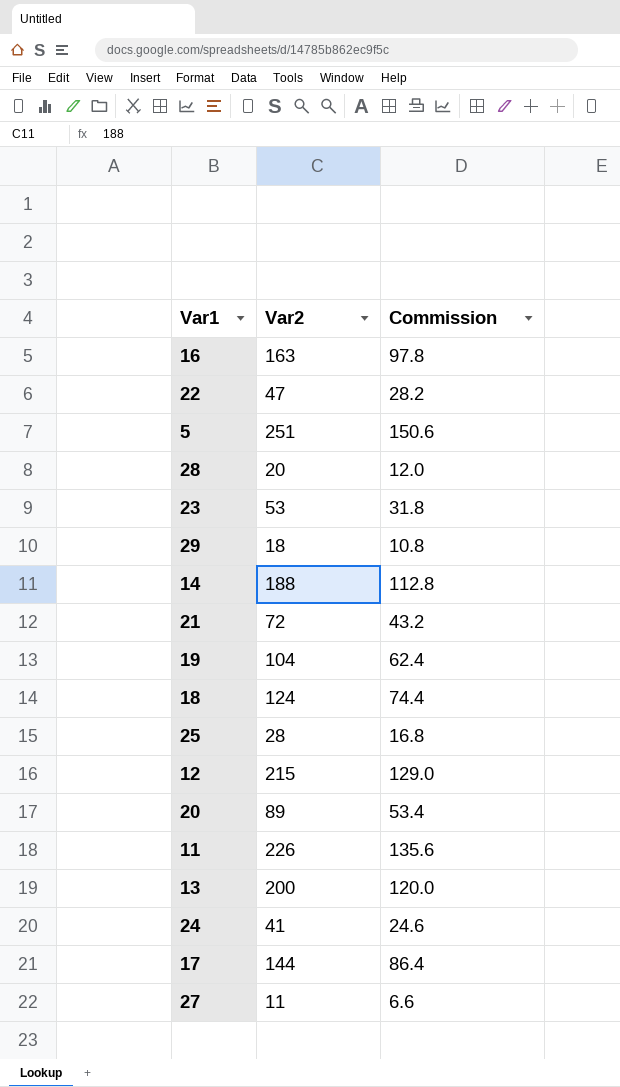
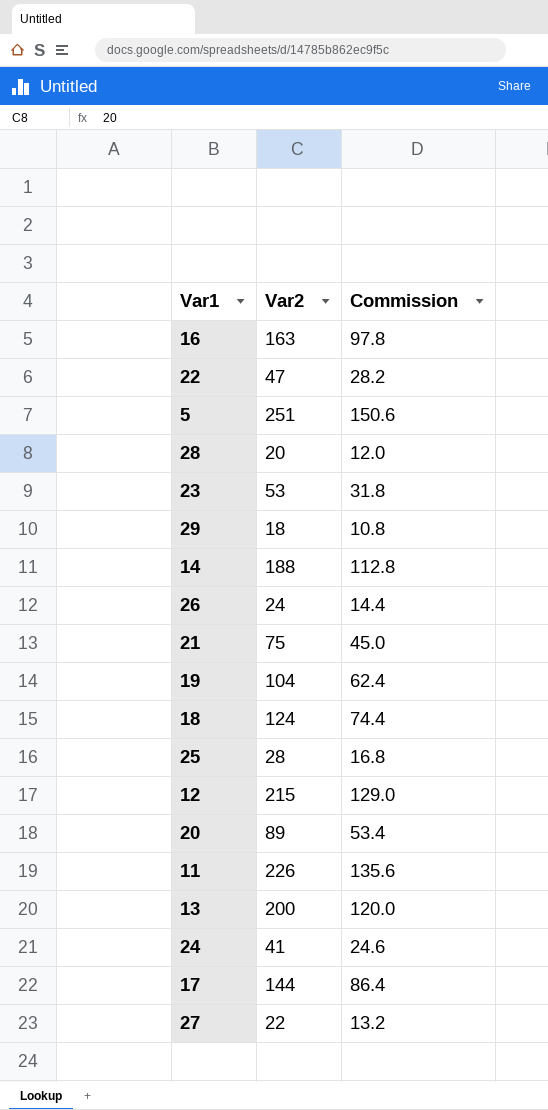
row 26: none -> 24 | 14.4
21 | Var2: 72 -> 75
21 | Commission: 43.2 -> 45.0
27 | Var2: 11 -> 22
27 | Commission: 6.6 -> 13.2

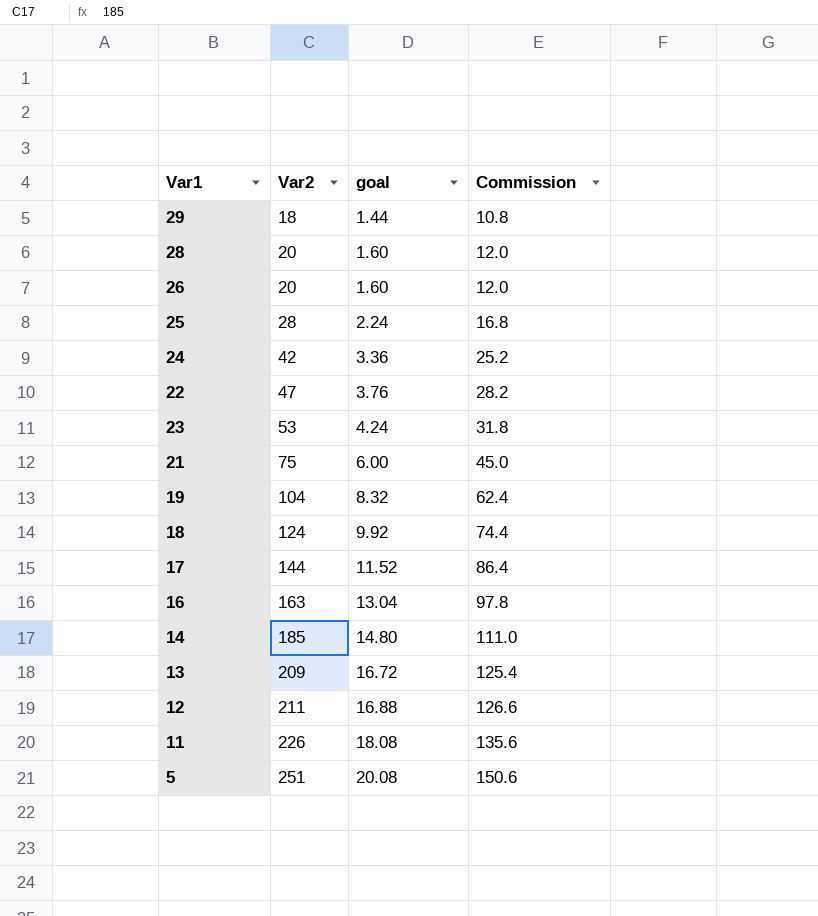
row order: none -> Var2 ascending
column goal | formula: none -> [Var2] * 0.08
row 20: 89 | 53.4 -> none
row 27: 22 | 13.2 -> none
26 | Var2: 24 -> 20
26 | Commission: 14.4 -> 12.0
24 | Var2: 41 -> 42
24 | Commission: 24.6 -> 25.2
14 | Var2: 188 -> 185
14 | Commission: 112.8 -> 111.0
13 | Var2: 200 -> 209
13 | Commission: 120.0 -> 125.4
12 | Var2: 215 -> 211
12 | Commission: 129.0 -> 126.6

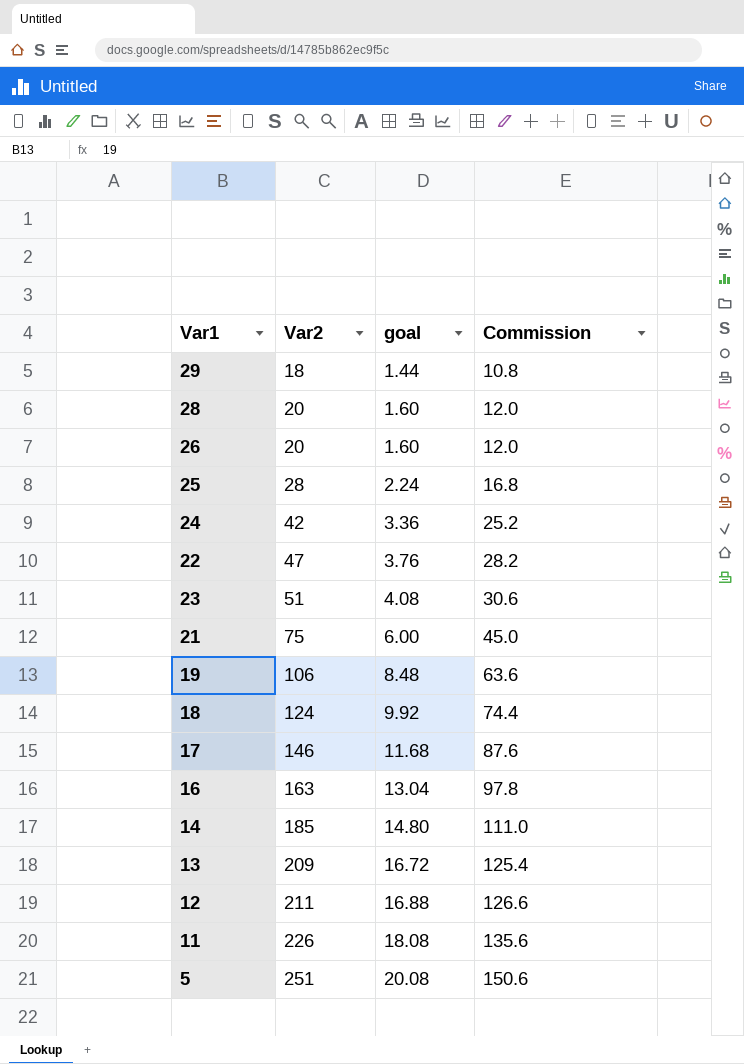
23 | Var2: 53 -> 51
23 | goal: 4.24 -> 4.08
23 | Commission: 31.8 -> 30.6
19 | Var2: 104 -> 106
19 | goal: 8.32 -> 8.48
19 | Commission: 62.4 -> 63.6
17 | Var2: 144 -> 146
17 | goal: 11.52 -> 11.68
17 | Commission: 86.4 -> 87.6

